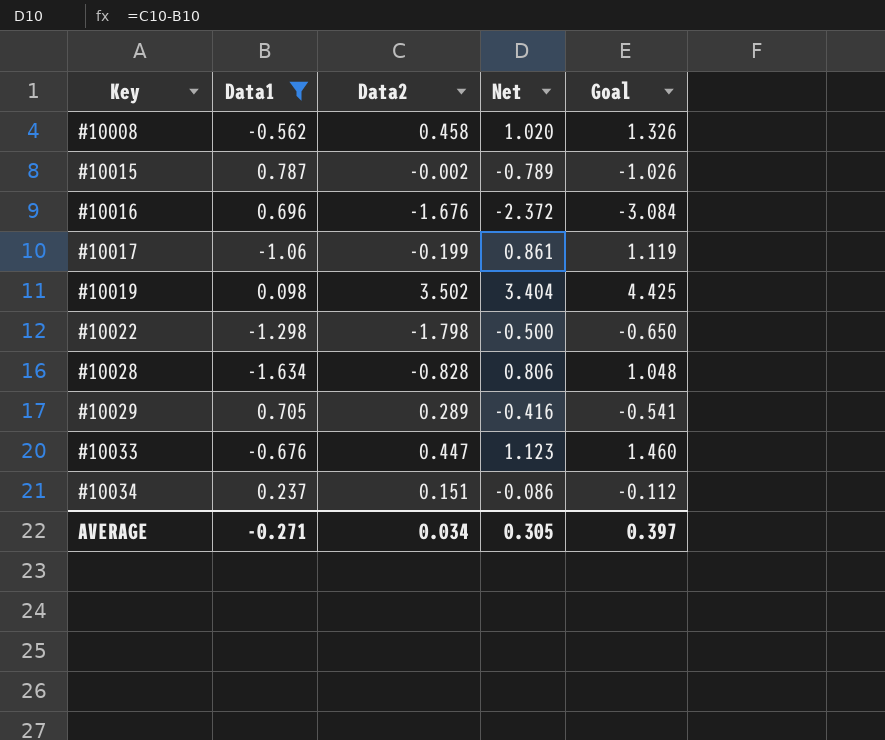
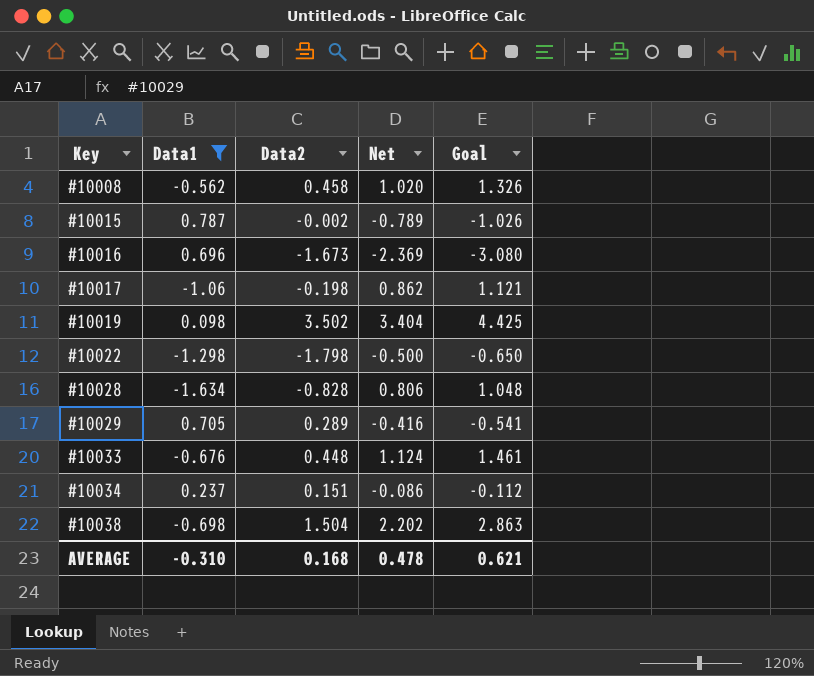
#10016 | Data2: -1.676 -> -1.673
#10016 | Net: -2.372 -> -2.369
#10016 | Goal: -3.084 -> -3.080
#10017 | Data2: -0.199 -> -0.198
#10017 | Net: 0.861 -> 0.862
#10017 | Goal: 1.119 -> 1.121
#10033 | Data2: 0.447 -> 0.448
#10033 | Net: 1.123 -> 1.124
#10033 | Goal: 1.460 -> 1.461
row #10038: none -> -0.698 | 1.504 | 2.202 | 2.863
AVERAGE | Data1: -0.271 -> -0.310
AVERAGE | Data2: 0.034 -> 0.168
AVERAGE | Net: 0.305 -> 0.478
AVERAGE | Goal: 0.397 -> 0.621

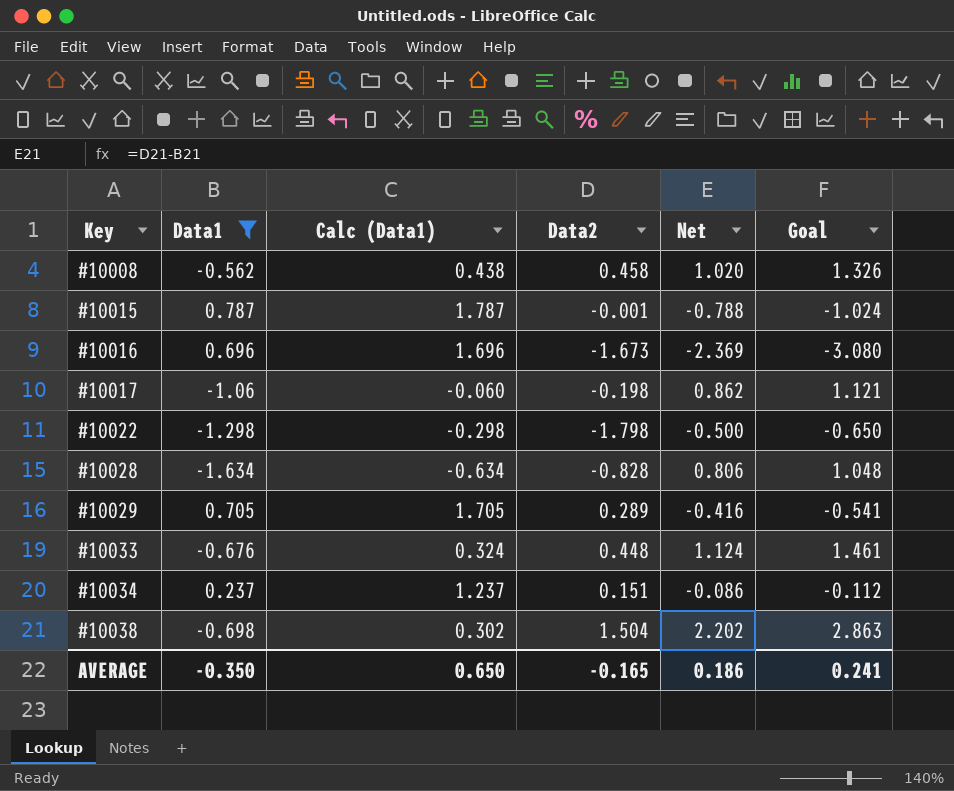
column Calc (Data1) | formula: none -> [Data1] + 1
row #10019: 0.098 | 3.502 | 3.404 | 4.425 -> none
#10015 | Data2: -0.002 -> -0.001
#10015 | Net: -0.789 -> -0.788
#10015 | Goal: -1.026 -> -1.024
AVERAGE | Data1: -0.310 -> -0.350
AVERAGE | Data2: 0.168 -> -0.165
AVERAGE | Net: 0.478 -> 0.186
AVERAGE | Goal: 0.621 -> 0.241

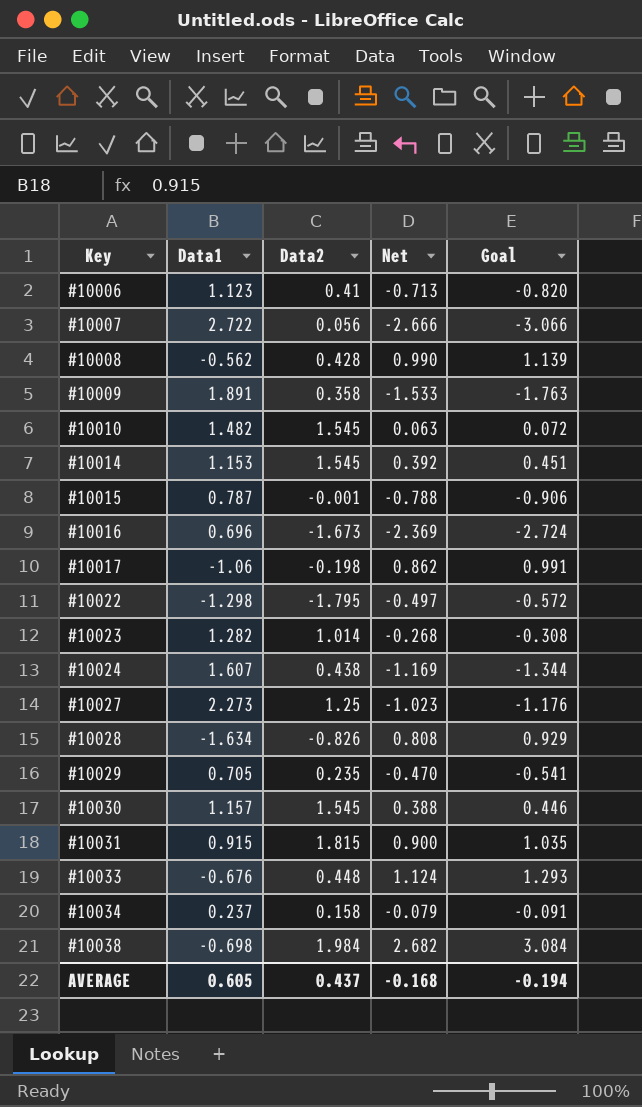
filter: Data1 <= 0.787 -> none
column Calc (Data1) | formula: [Data1] + 1 -> none
column Goal | formula: [Net] * 1.3 -> [Net] * 1.15
#10008 | Data2: 0.458 -> 0.428
#10008 | Net: 1.020 -> 0.990
#10022 | Data2: -1.798 -> -1.795
#10022 | Net: -0.500 -> -0.497
#10028 | Data2: -0.828 -> -0.826
#10028 | Net: 0.806 -> 0.808
#10029 | Data2: 0.289 -> 0.235
#10029 | Net: -0.416 -> -0.470
#10034 | Data2: 0.151 -> 0.158
#10034 | Net: -0.086 -> -0.079
#10038 | Data2: 1.504 -> 1.984
#10038 | Net: 2.202 -> 2.682
AVERAGE | Data1: -0.350 -> 0.605
AVERAGE | Data2: -0.165 -> 0.437
AVERAGE | Net: 0.186 -> -0.168
AVERAGE | Goal: 0.241 -> -0.194

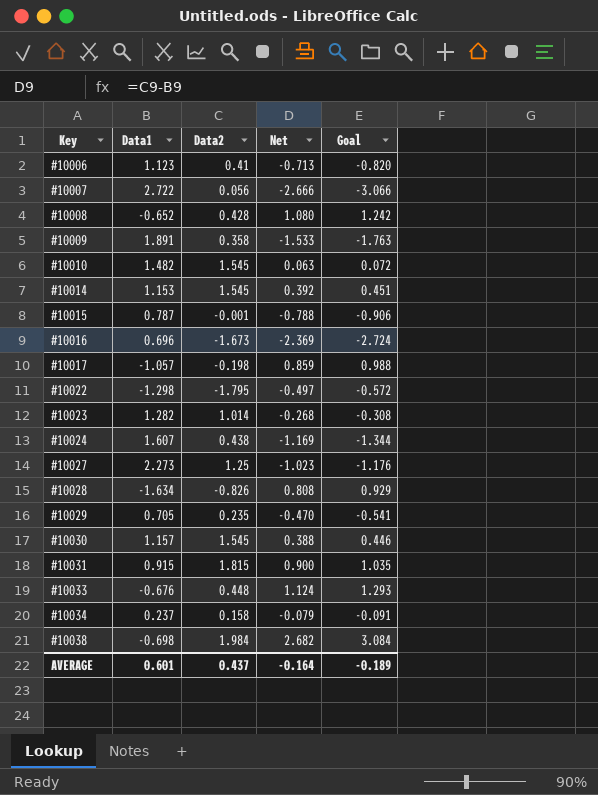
#10008 | Data1: -0.562 -> -0.652
#10008 | Net: 0.990 -> 1.080
#10008 | Goal: 1.139 -> 1.242
#10017 | Data1: -1.06 -> -1.057
#10017 | Net: 0.862 -> 0.859
#10017 | Goal: 0.991 -> 0.988
AVERAGE | Data1: 0.605 -> 0.601
AVERAGE | Net: -0.168 -> -0.164
AVERAGE | Goal: -0.194 -> -0.189

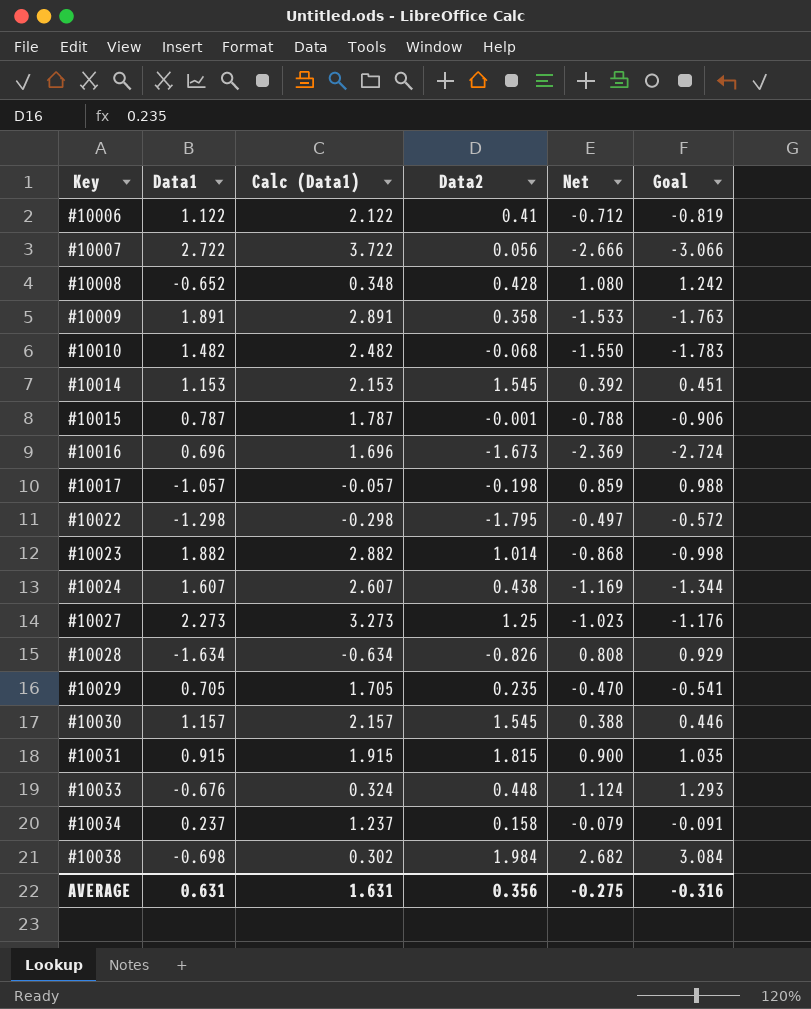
column Calc (Data1) | formula: none -> [Data1] + 1
#10006 | Data1: 1.123 -> 1.122
#10006 | Net: -0.713 -> -0.712
#10006 | Goal: -0.820 -> -0.819
#10010 | Data2: 1.545 -> -0.068
#10010 | Net: 0.063 -> -1.550
#10010 | Goal: 0.072 -> -1.783
#10023 | Data1: 1.282 -> 1.882
#10023 | Net: -0.268 -> -0.868
#10023 | Goal: -0.308 -> -0.998
AVERAGE | Data1: 0.601 -> 0.631
AVERAGE | Data2: 0.437 -> 0.356
AVERAGE | Net: -0.164 -> -0.275
AVERAGE | Goal: -0.189 -> -0.316

